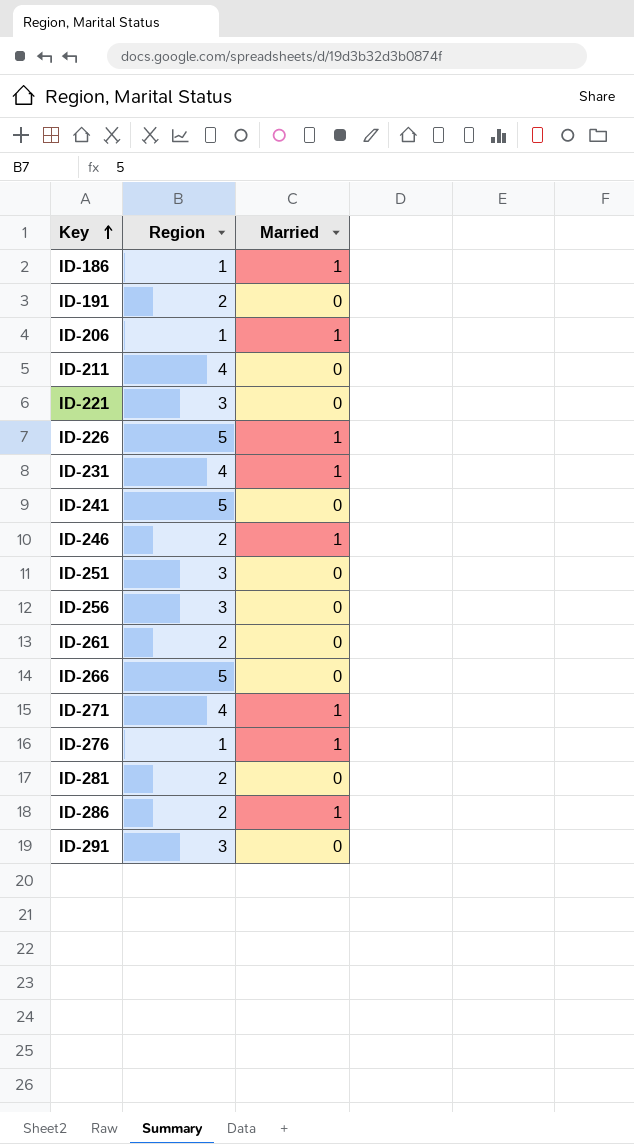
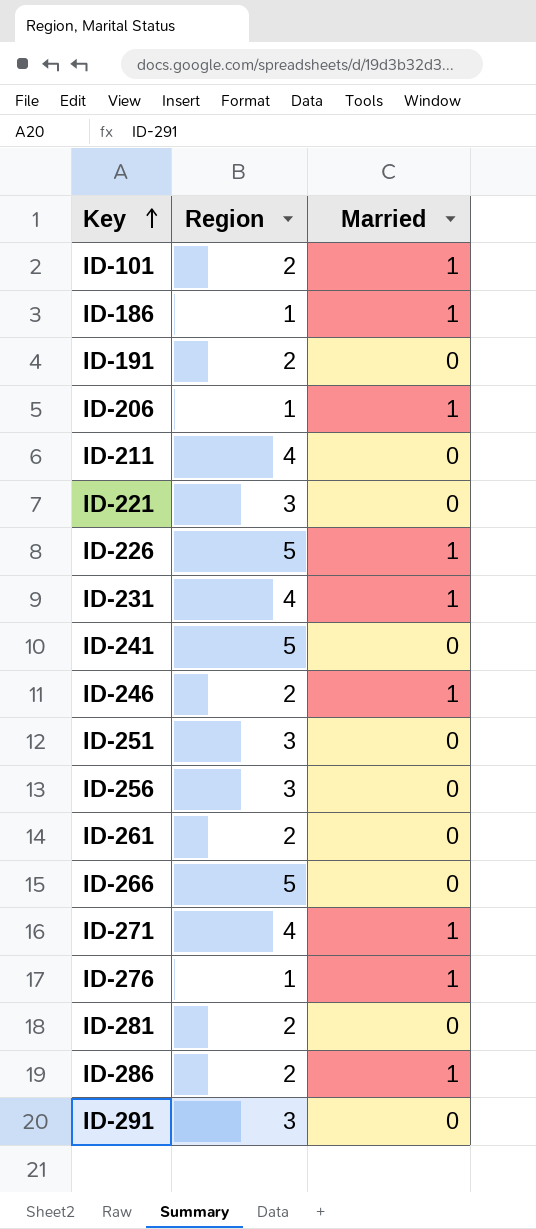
row ID-101: none -> 2 | 1

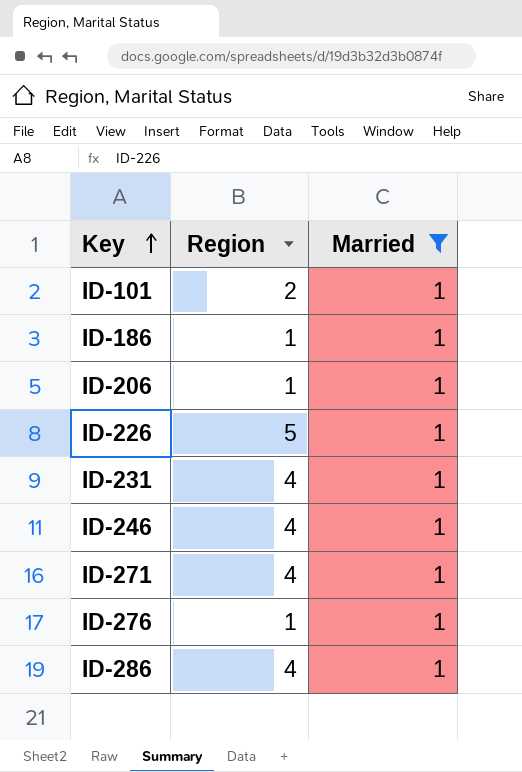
filter: none -> Married = 1
ID-246 | Region: 2 -> 4
ID-286 | Region: 2 -> 4

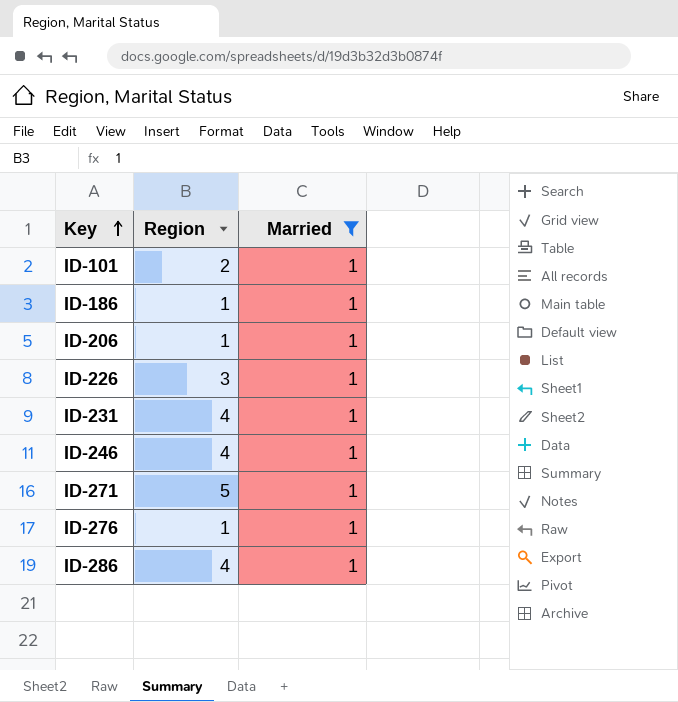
ID-226 | Region: 5 -> 3
ID-271 | Region: 4 -> 5

